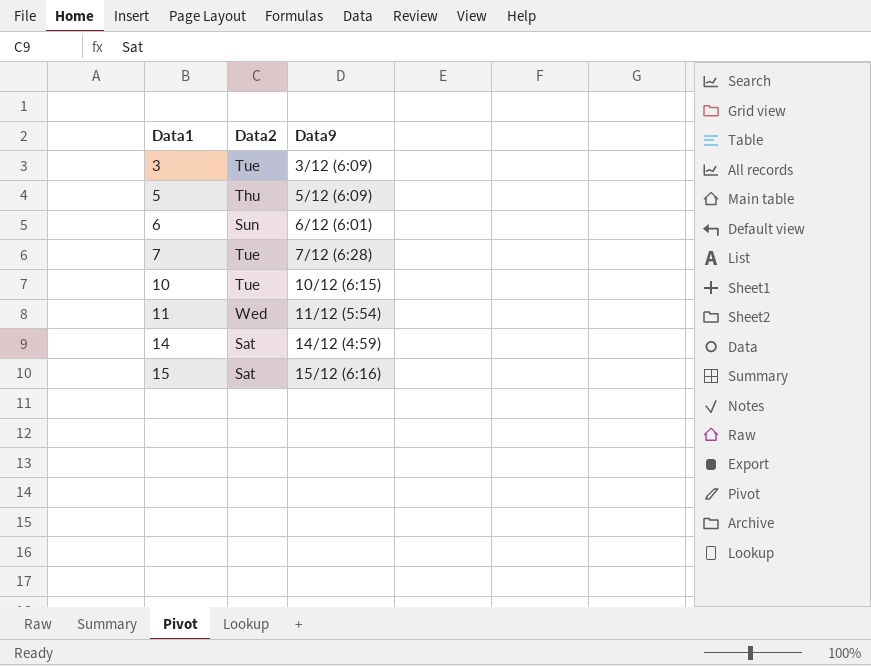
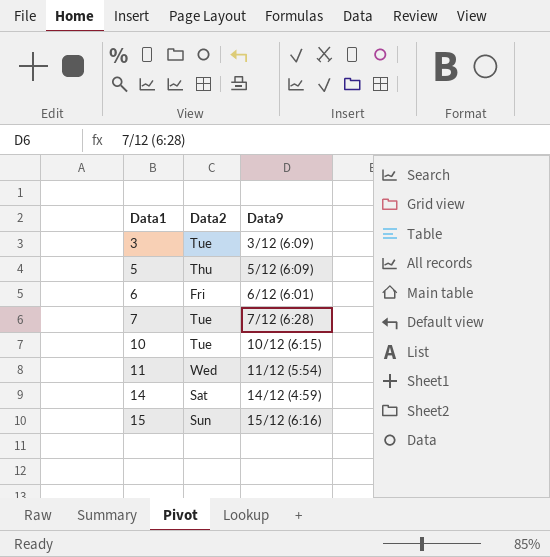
6 | Data2: Sun -> Fri
15 | Data2: Sat -> Sun

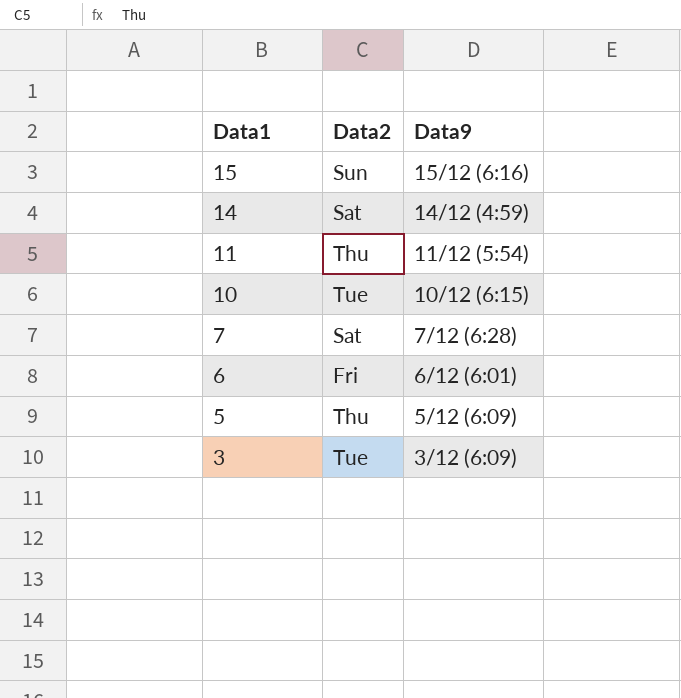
row order: Data1 ascending -> Data1 descending
11 | Data2: Wed -> Thu
7 | Data2: Tue -> Sat

